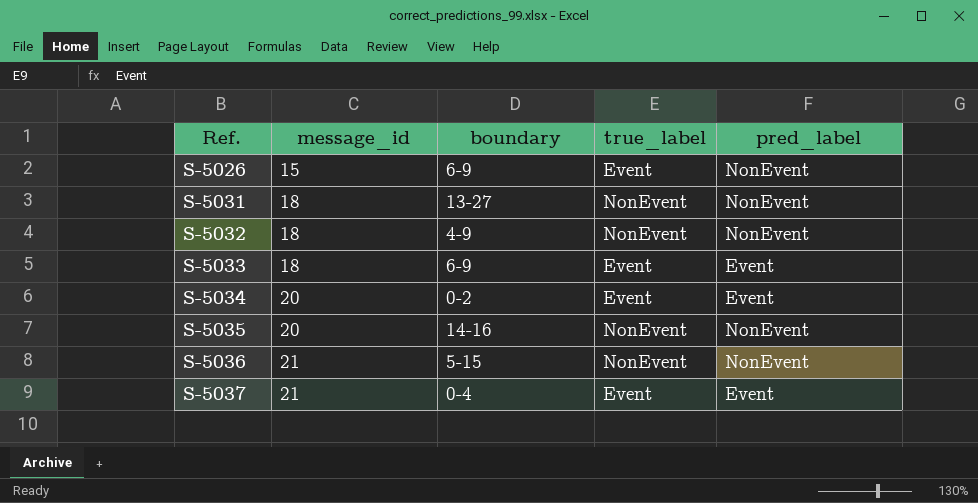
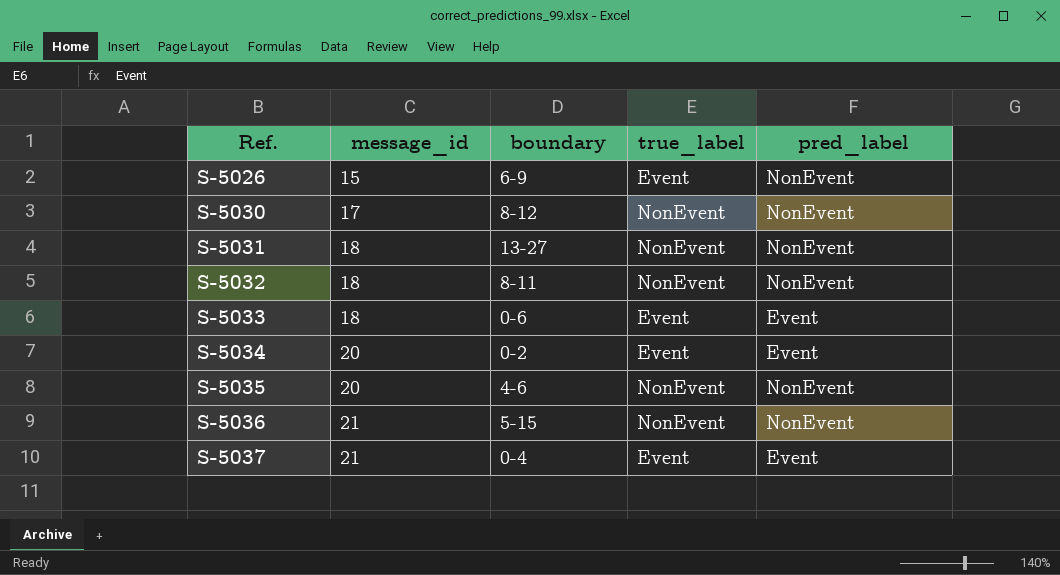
row S-5030: none -> 17 | 8-12 | NonEvent | NonEvent
S-5032 | boundary: 4-9 -> 8-11
S-5033 | boundary: 6-9 -> 0-6
S-5035 | boundary: 14-16 -> 4-6

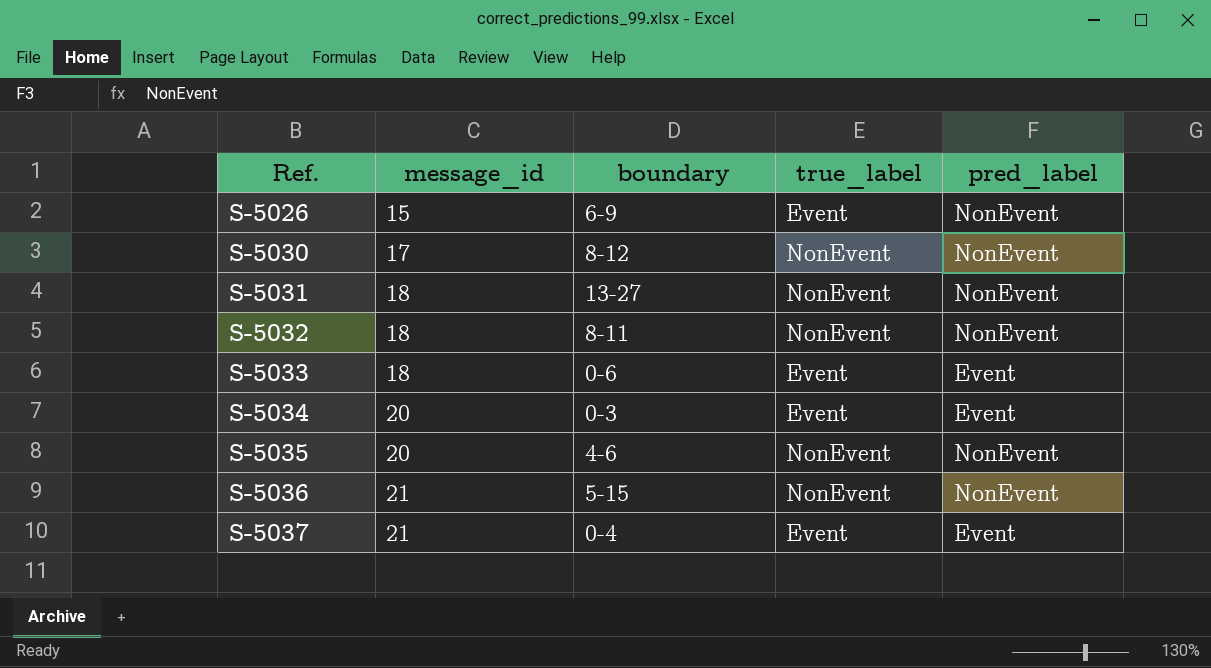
S-5034 | boundary: 0-2 -> 0-3

